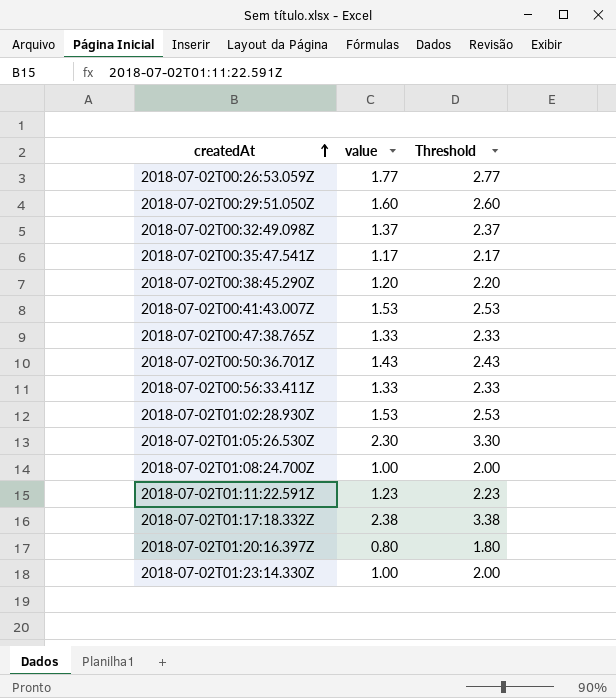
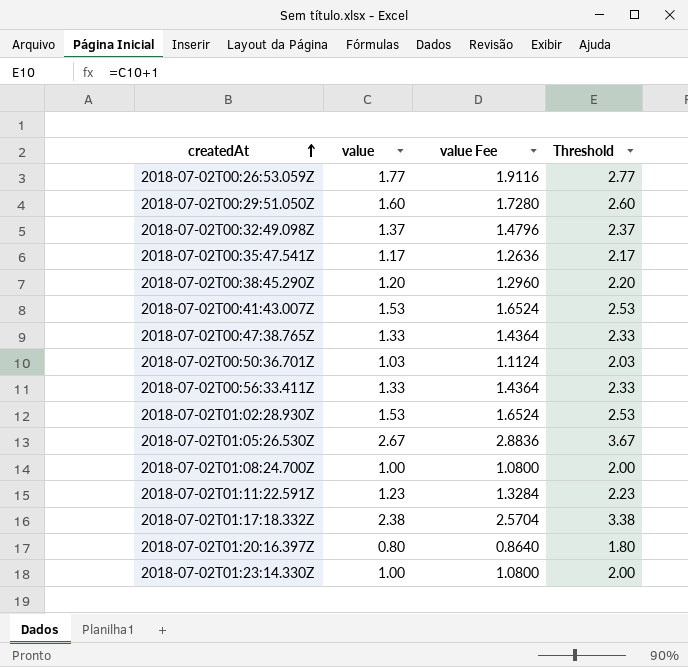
column value Fee | formula: none -> [value] * 1.08
2018-07-02T00:50:36.701Z | value: 1.43 -> 1.03
2018-07-02T00:50:36.701Z | Threshold: 2.43 -> 2.03
2018-07-02T01:05:26.530Z | value: 2.30 -> 2.67
2018-07-02T01:05:26.530Z | Threshold: 3.30 -> 3.67

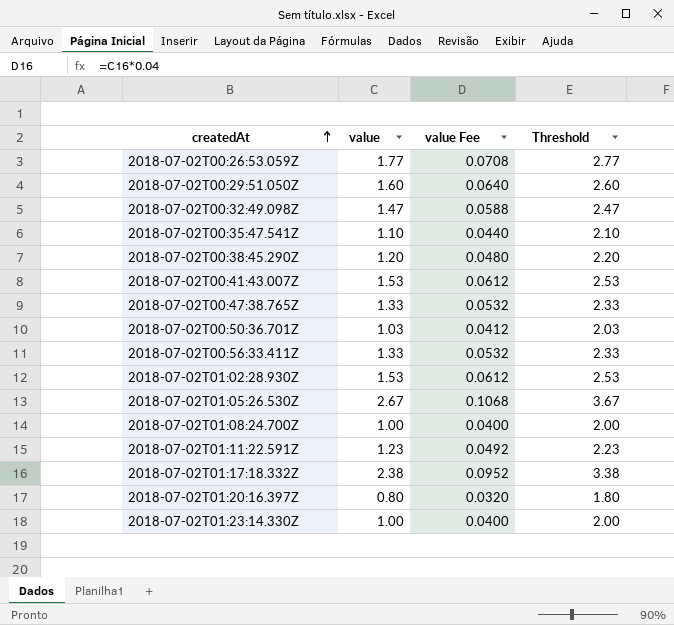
column value Fee | formula: [value] * 1.08 -> [value] * 0.04
2018-07-02T00:32:49.098Z | value: 1.37 -> 1.47
2018-07-02T00:32:49.098Z | Threshold: 2.37 -> 2.47
2018-07-02T00:35:47.541Z | value: 1.17 -> 1.10
2018-07-02T00:35:47.541Z | Threshold: 2.17 -> 2.10

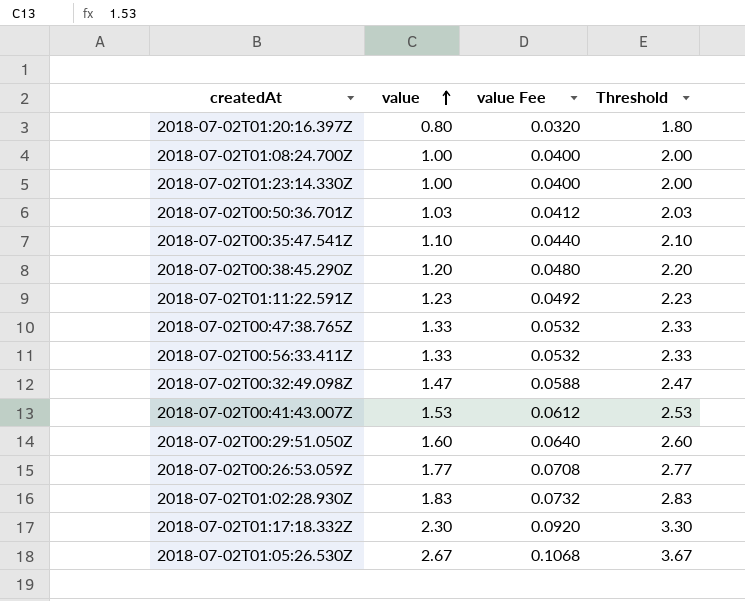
row order: createdAt ascending -> value ascending
2018-07-02T01:02:28.930Z | value: 1.53 -> 1.83
2018-07-02T01:02:28.930Z | value Fee: 0.0612 -> 0.0732
2018-07-02T01:02:28.930Z | Threshold: 2.53 -> 2.83
2018-07-02T01:17:18.332Z | value: 2.38 -> 2.30
2018-07-02T01:17:18.332Z | value Fee: 0.0952 -> 0.0920
2018-07-02T01:17:18.332Z | Threshold: 3.38 -> 3.30

